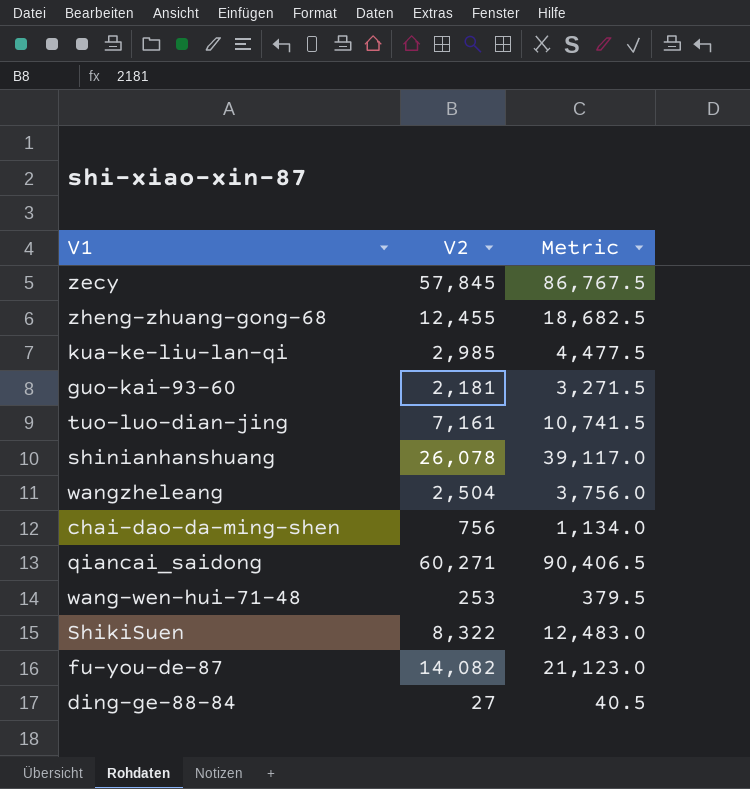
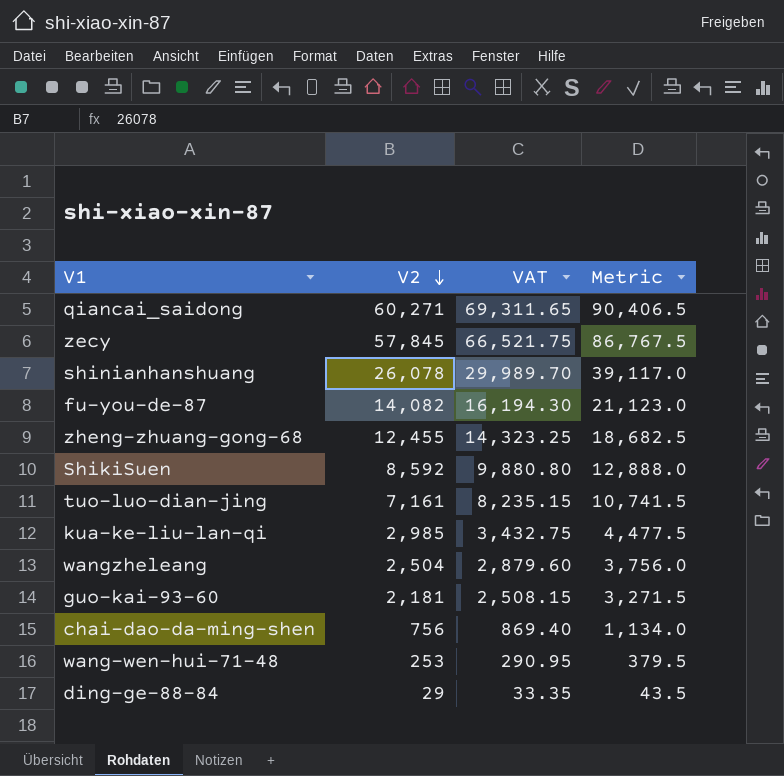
row order: none -> V2 descending
column VAT | formula: none -> [V2] * 1.15
ShikiSuen | V2: 8,322 -> 8,592
ShikiSuen | Metric: 12,483.0 -> 12,888.0
ding-ge-88-84 | V2: 27 -> 29
ding-ge-88-84 | Metric: 40.5 -> 43.5

